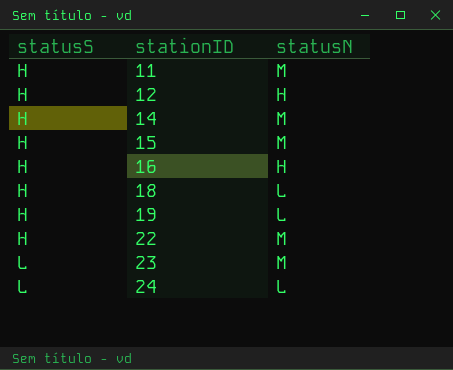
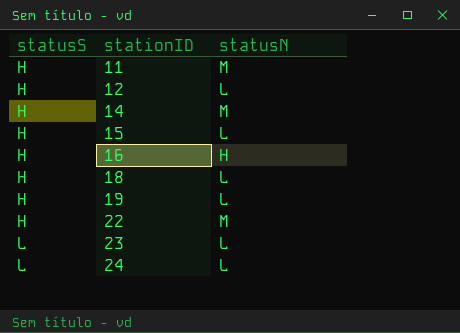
12 | statusN: H -> L
15 | statusN: M -> L
23 | statusN: M -> L

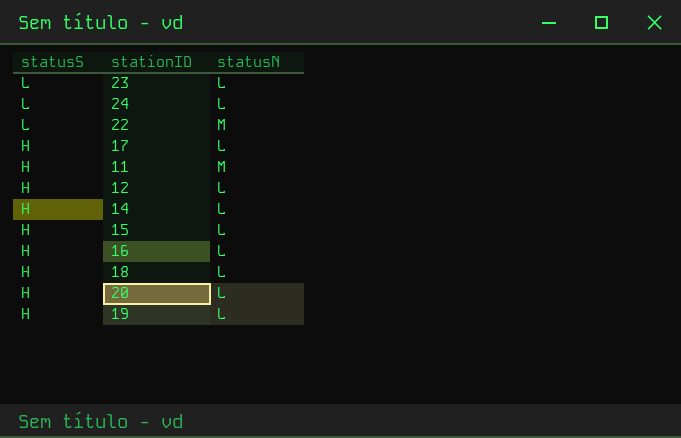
row order: statusS ascending -> statusS descending
22 | statusS: H -> L
row 17: none -> H | L
14 | statusN: M -> L
16 | statusN: H -> L
row 20: none -> H | L

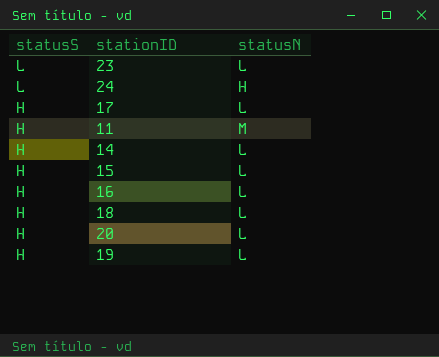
row 22: L | M -> none
row 12: H | L -> none
24 | statusN: L -> H

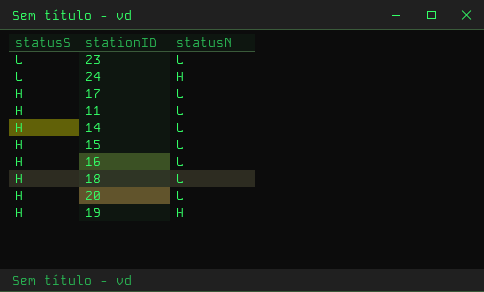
11 | statusN: M -> L
19 | statusN: L -> H

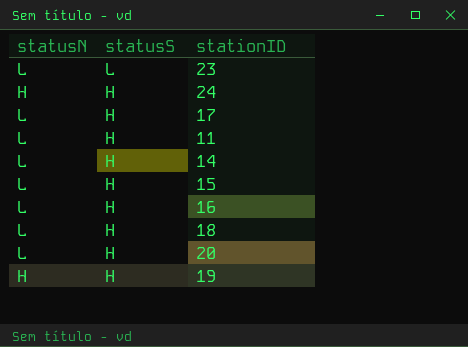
column statusN | position: 3 -> 1
24 | statusS: L -> H

